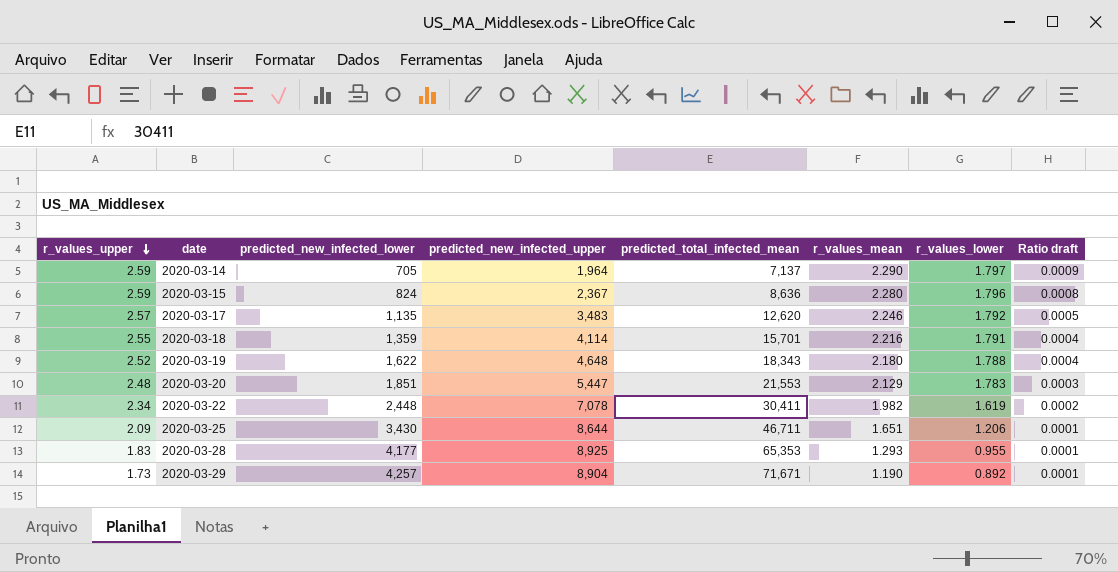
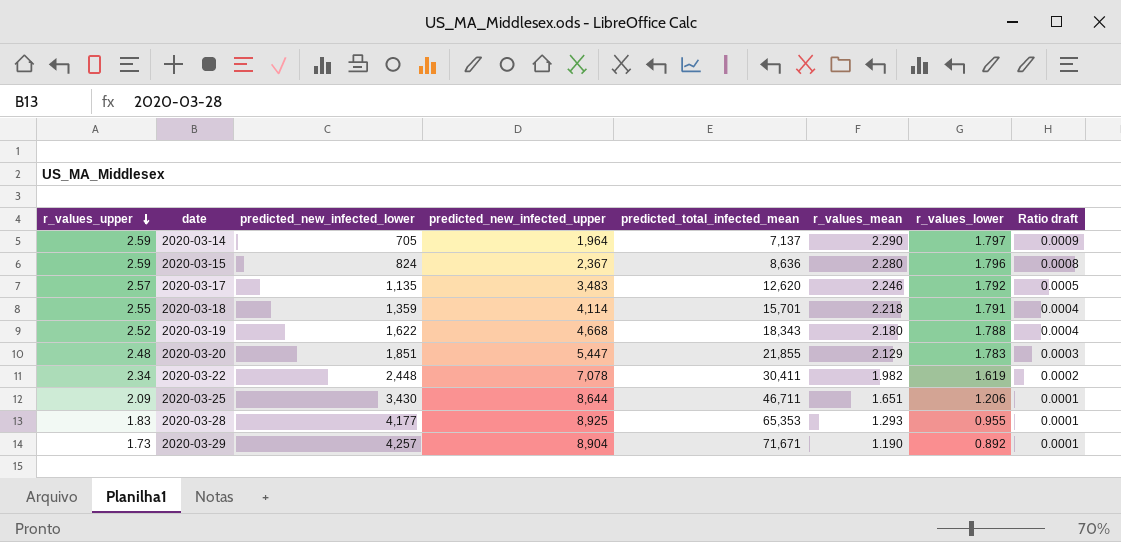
2020-03-18 | r_values_mean: 2.216 -> 2.218
2020-03-19 | predicted_new_infected_upper: 4,648 -> 4,668
2020-03-20 | predicted_total_infected_mean: 21,553 -> 21,855

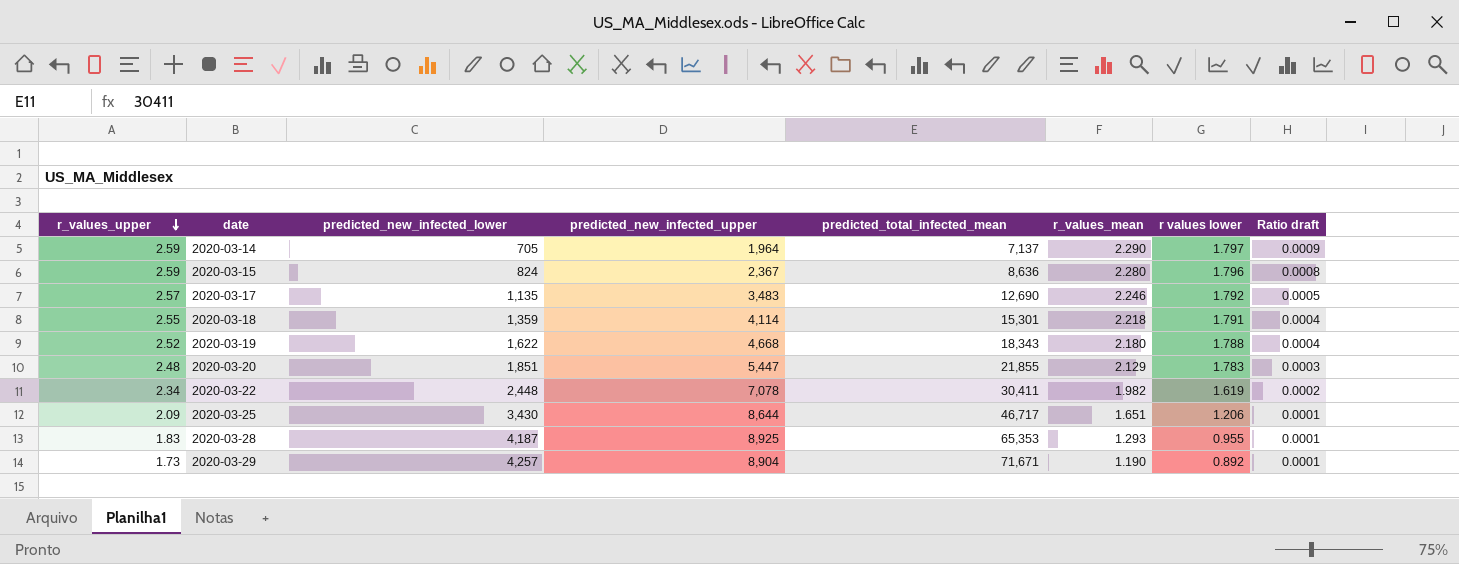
column name: r_values_lower -> r values lower
2020-03-17 | predicted_total_infected_mean: 12,620 -> 12,690
2020-03-18 | predicted_total_infected_mean: 15,701 -> 15,301
2020-03-25 | predicted_total_infected_mean: 46,711 -> 46,717
2020-03-28 | predicted_new_infected_lower: 4,177 -> 4,187

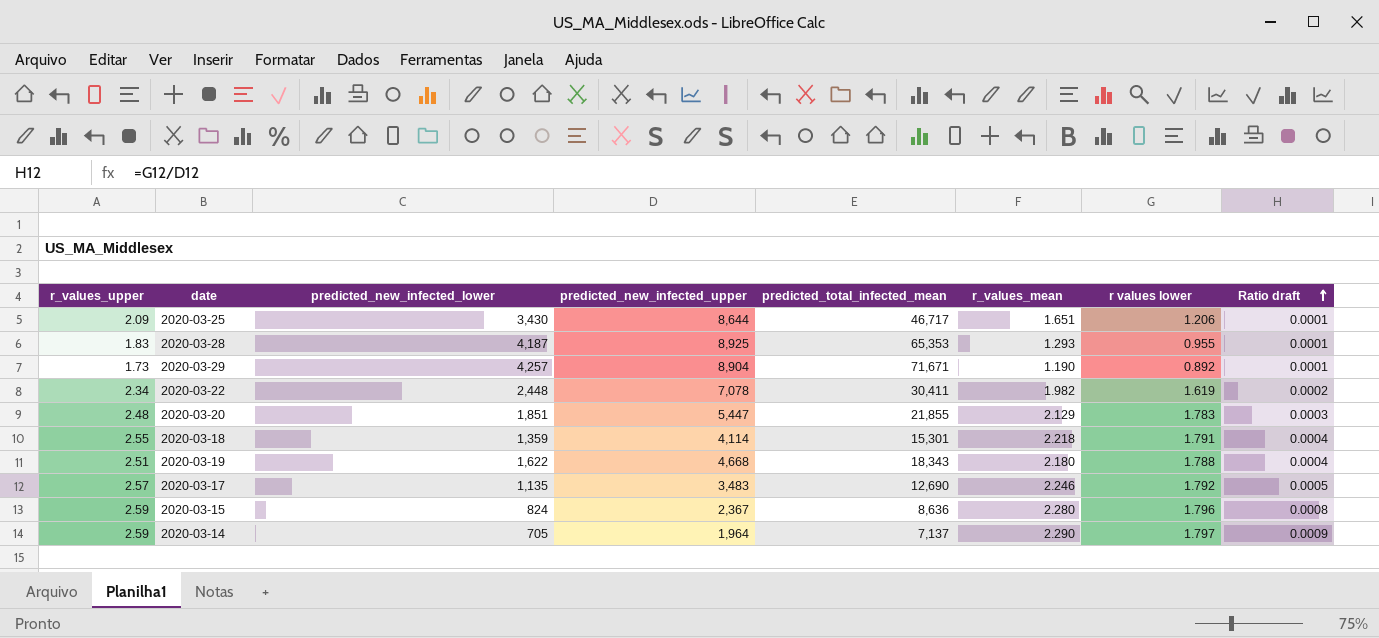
row order: r_values_upper descending -> Ratio draft ascending
2020-03-19 | r_values_upper: 2.52 -> 2.51

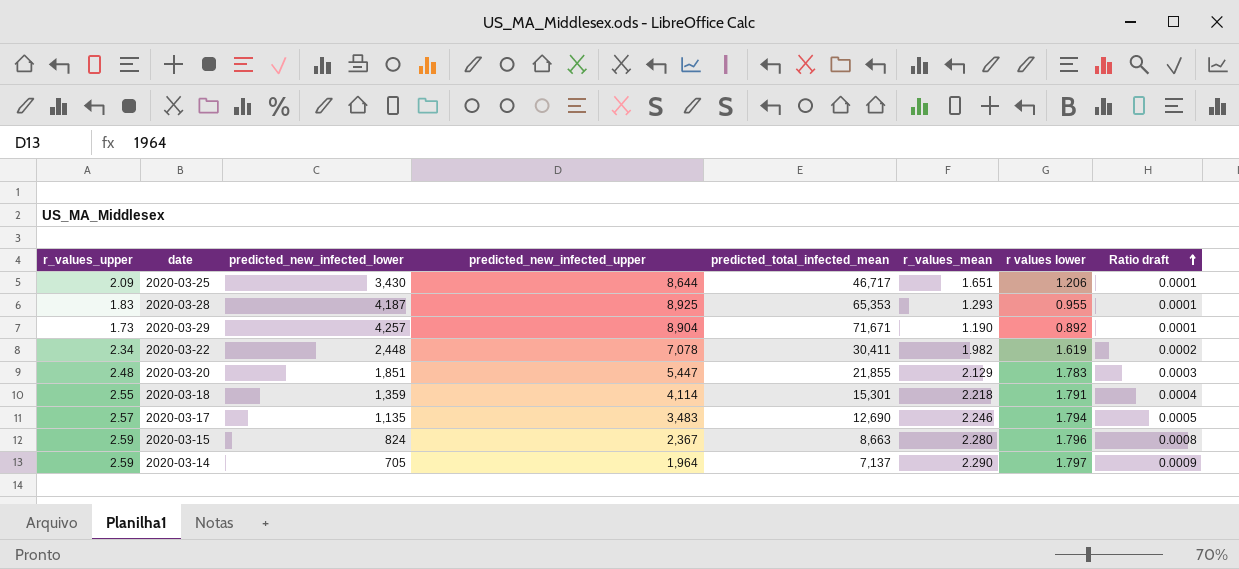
row 2020-03-19: 2.51 | 1,622 | 4,668 | 18,343 | 2.180 | 1.788 | 0.0004 -> none
2020-03-17 | r values lower: 1.792 -> 1.794
2020-03-15 | predicted_total_infected_mean: 8,636 -> 8,663

